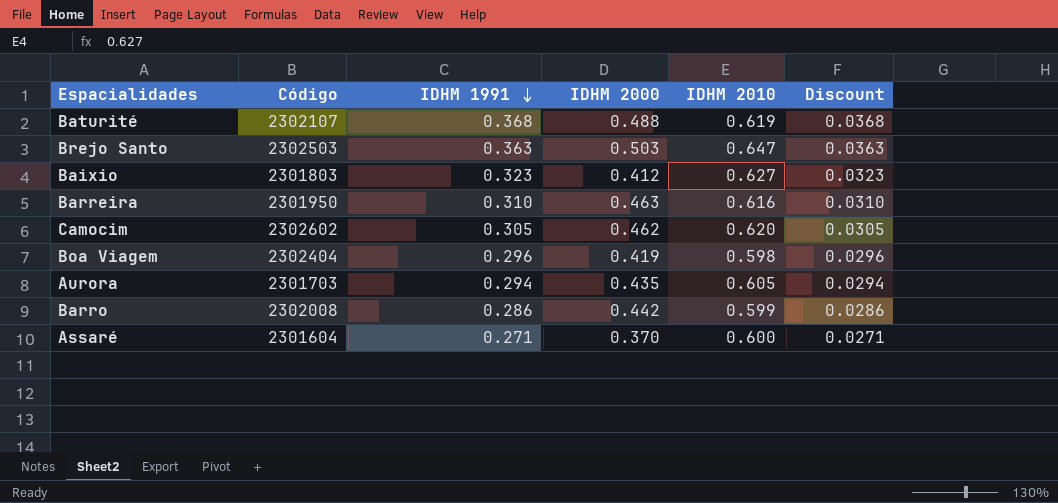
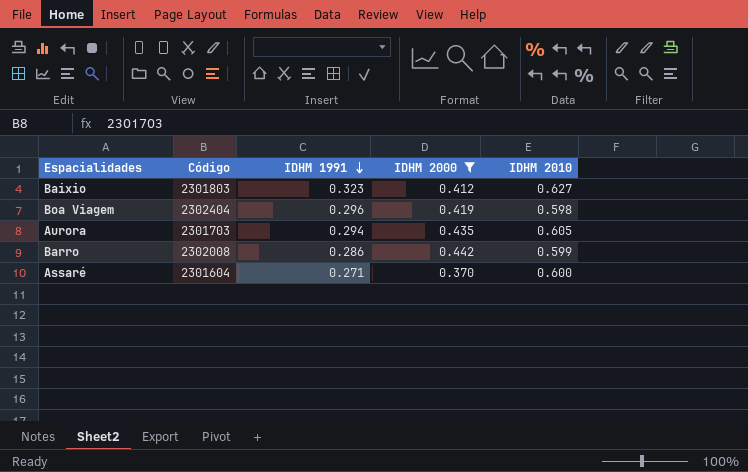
filter: none -> IDHM 2000 <= 0.442
column Discount | formula: [IDHM 1991] * 0.1 -> none

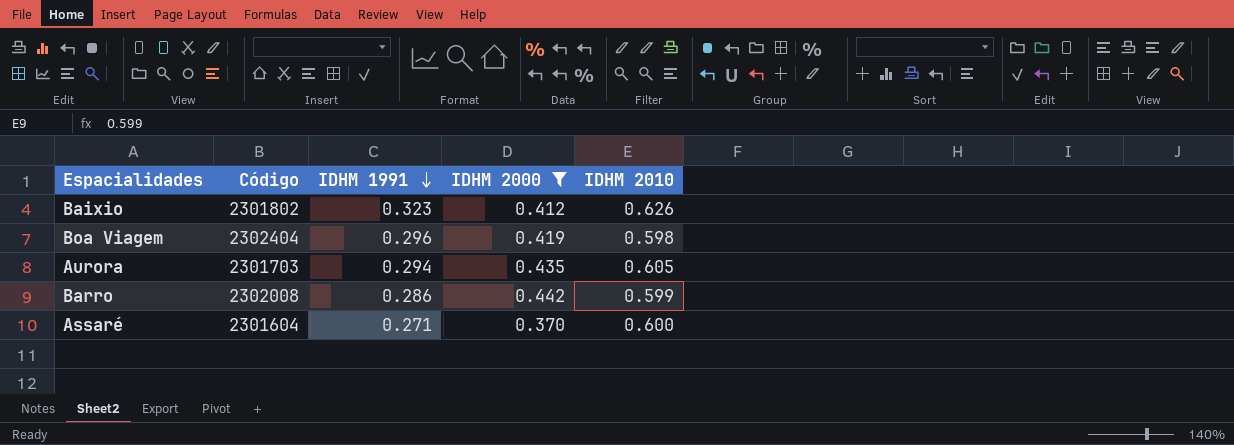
Baixio | Código: 2301803 -> 2301802
Baixio | IDHM 2010: 0.627 -> 0.626

